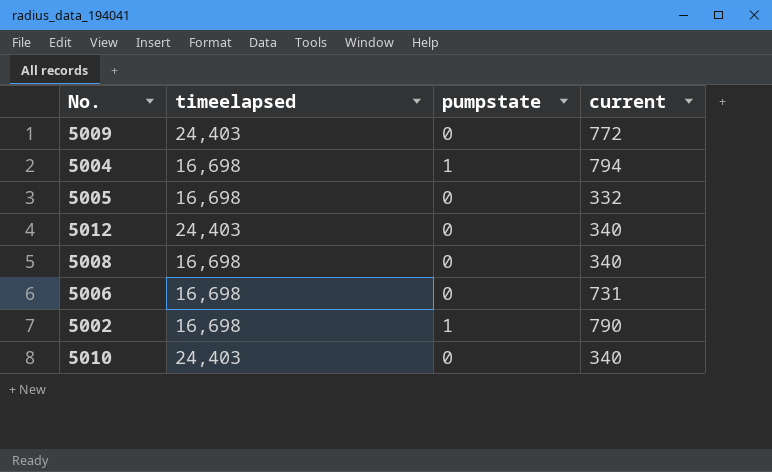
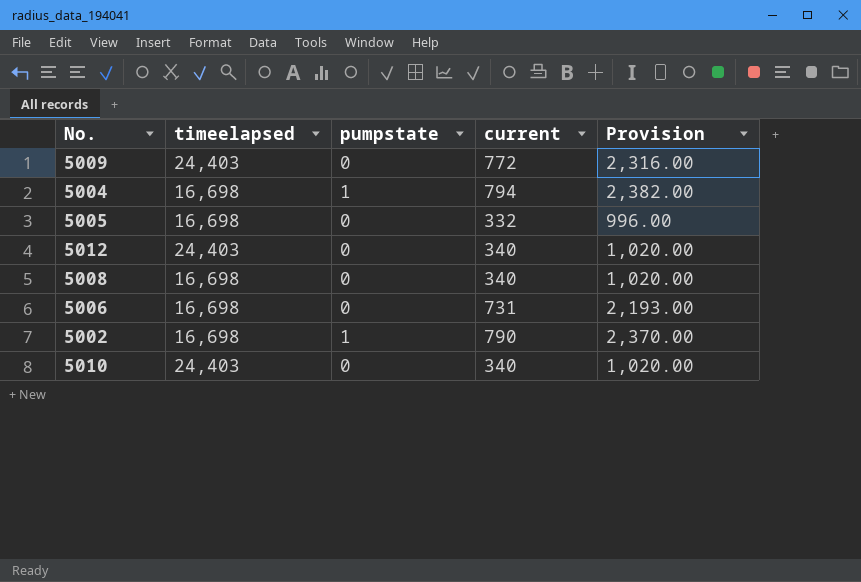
column Provision | formula: none -> [current] * 3

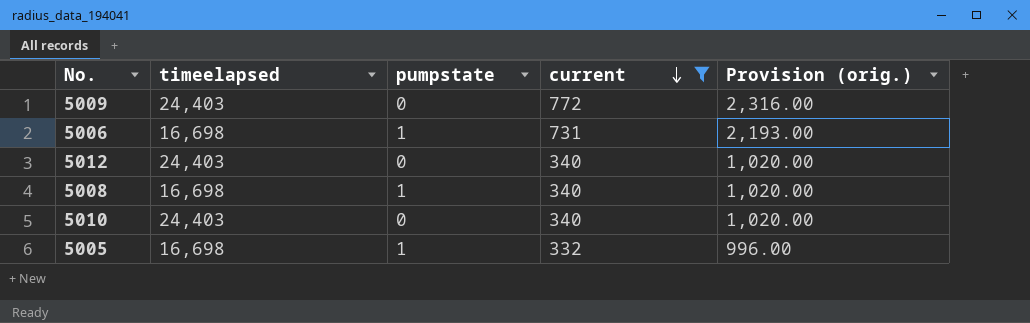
filter: none -> current <= 772
row order: none -> current descending
column name: Provision -> Provision (orig.)
5006 | pumpstate: 0 -> 1
5008 | pumpstate: 0 -> 1
5005 | pumpstate: 0 -> 1

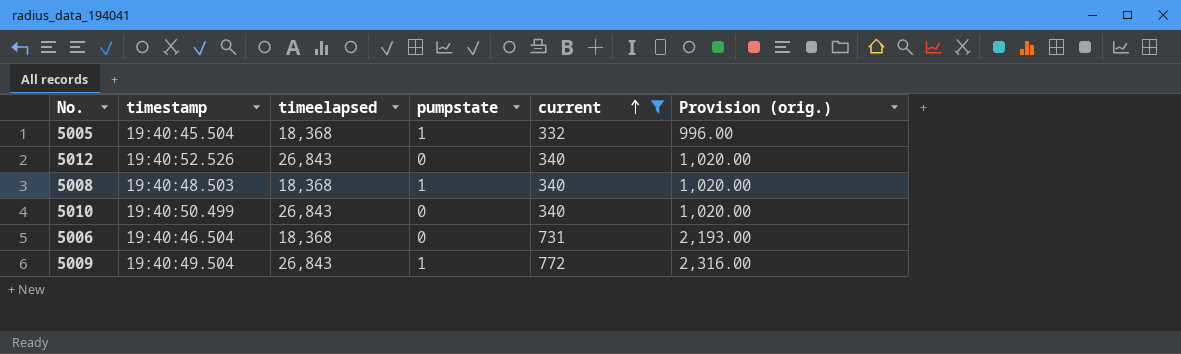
row order: current descending -> current ascending
column timestamp | position: none -> 2
5005 | timeelapsed: 16,698 -> 18,368
5012 | timeelapsed: 24,403 -> 26,843
5008 | timeelapsed: 16,698 -> 18,368
5010 | timeelapsed: 24,403 -> 26,843
5006 | timeelapsed: 16,698 -> 18,368
5006 | pumpstate: 1 -> 0
5009 | timeelapsed: 24,403 -> 26,843
5009 | pumpstate: 0 -> 1

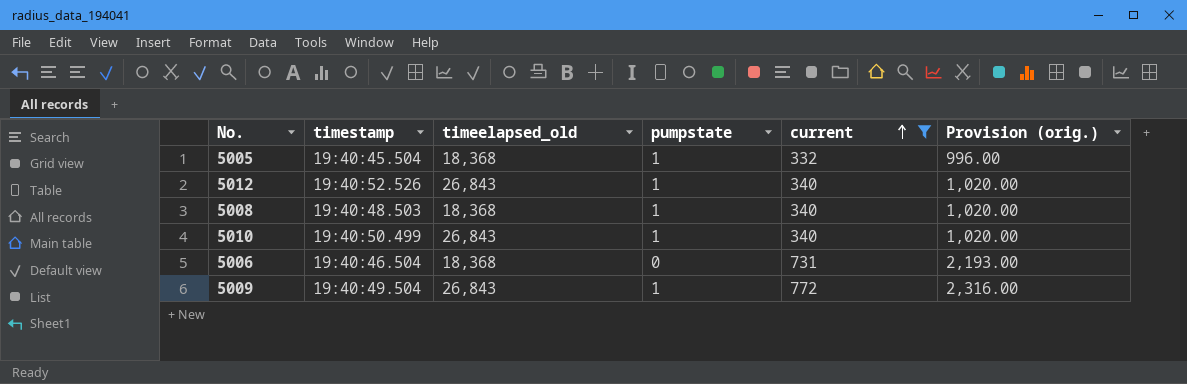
column name: timeelapsed -> timeelapsed_old
5012 | pumpstate: 0 -> 1
5010 | pumpstate: 0 -> 1

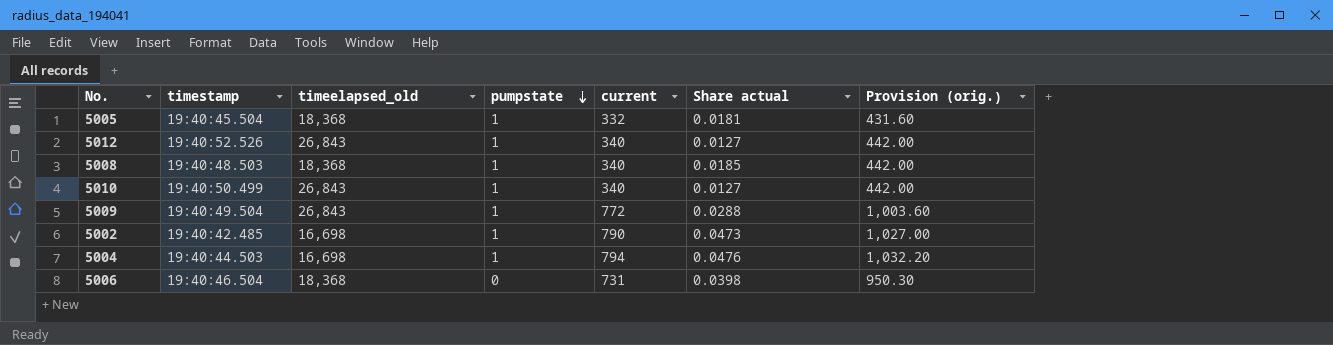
filter: current <= 772 -> none
row order: current ascending -> pumpstate descending
column Share actual | formula: none -> [current] / [timeelapsed_old]
column Provision (orig.) | formula: [current] * 3 -> [current] * 1.3

